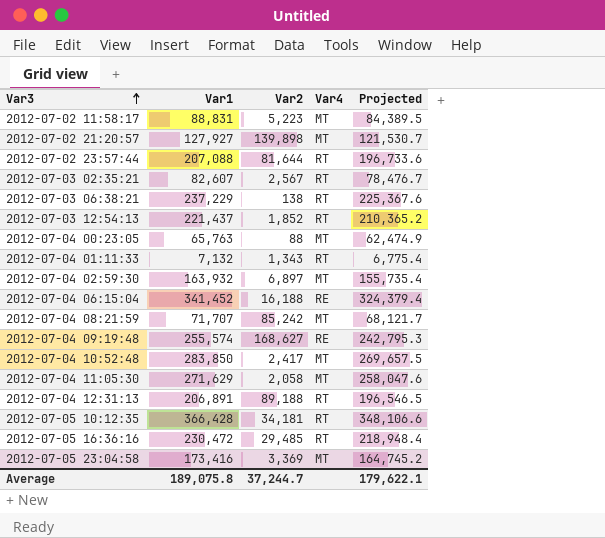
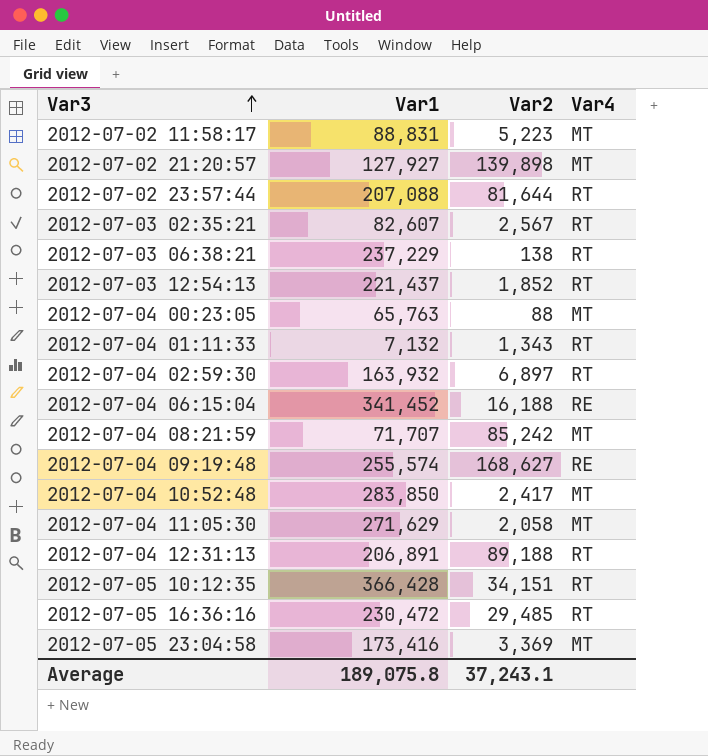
column Projected | formula: [Var1] * 0.95 -> none
2012-07-04 02:59:30 | Var4: MT -> RT
2012-07-05 10:12:35 | Var2: 34,181 -> 34,151
Average | Var2: 37,244.7 -> 37,243.1

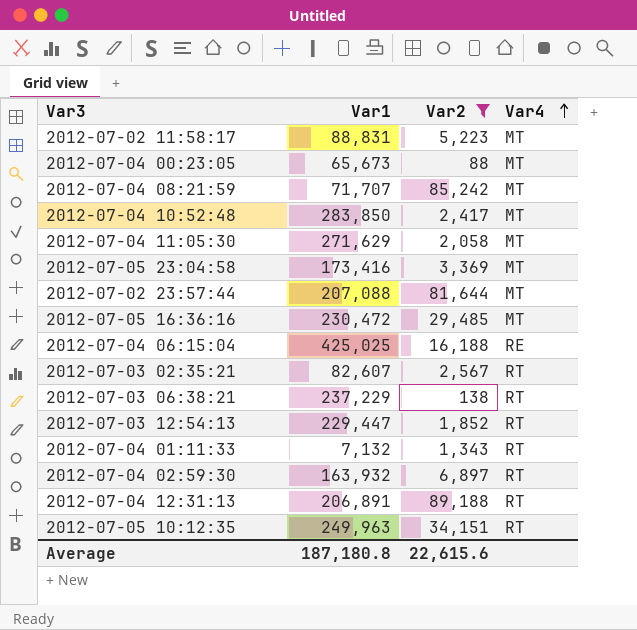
filter: none -> Var2 <= 89,188
row order: Var3 ascending -> Var4 ascending
2012-07-04 00:23:05 | Var1: 65,763 -> 65,673
2012-07-02 23:57:44 | Var4: RT -> MT
2012-07-05 16:36:16 | Var4: RT -> MT
2012-07-04 06:15:04 | Var1: 341,452 -> 425,025
2012-07-03 12:54:13 | Var1: 221,437 -> 229,447
2012-07-05 10:12:35 | Var1: 366,428 -> 249,963
Average | Var1: 189,075.8 -> 187,180.8
Average | Var2: 37,243.1 -> 22,615.6

